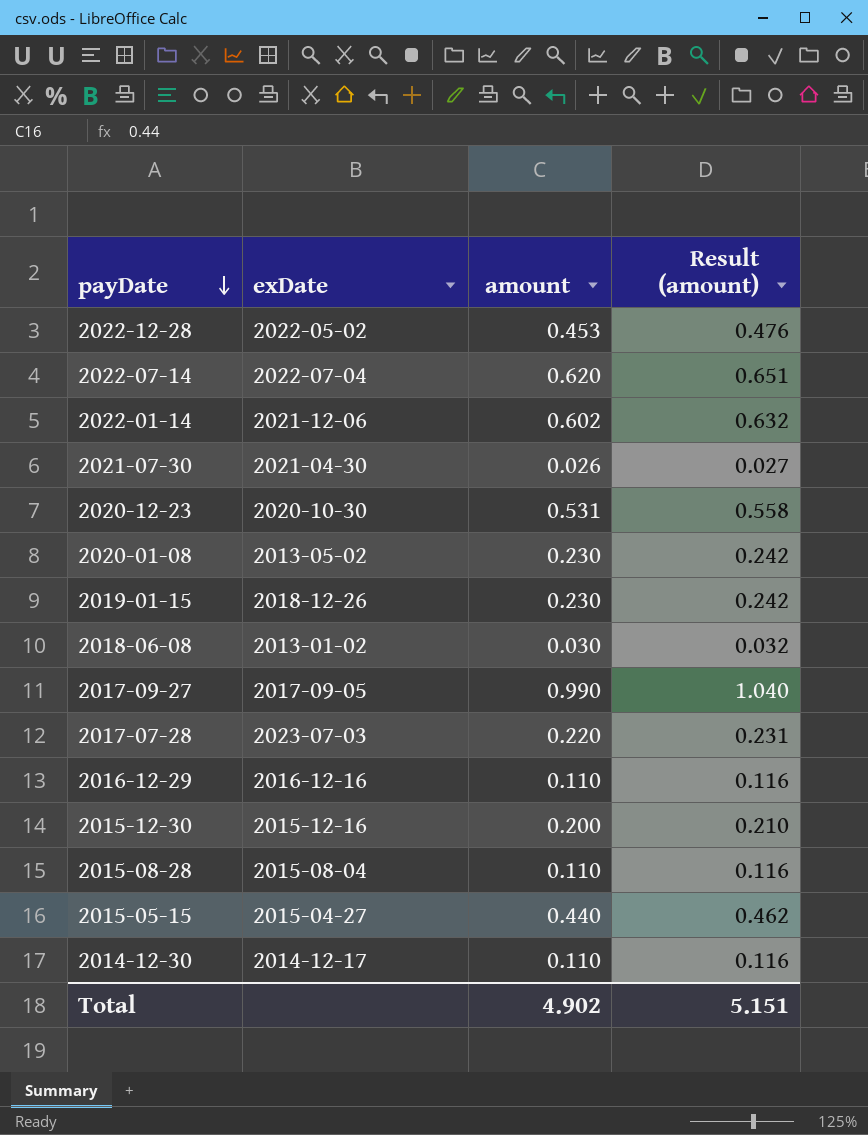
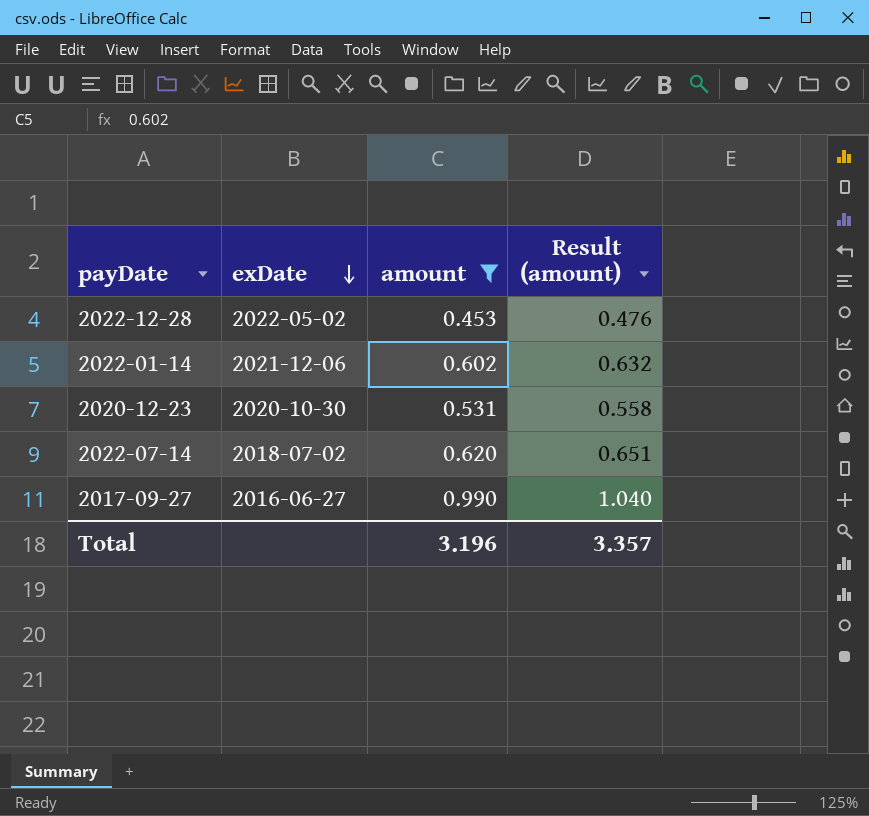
filter: none -> amount >= 0.453
row order: payDate descending -> exDate descending
2022-07-14 | exDate: 2022-07-04 -> 2018-07-02
2017-09-27 | exDate: 2017-09-05 -> 2016-06-27
Total | amount: 4.902 -> 3.196
Total | Result (amount): 5.151 -> 3.357

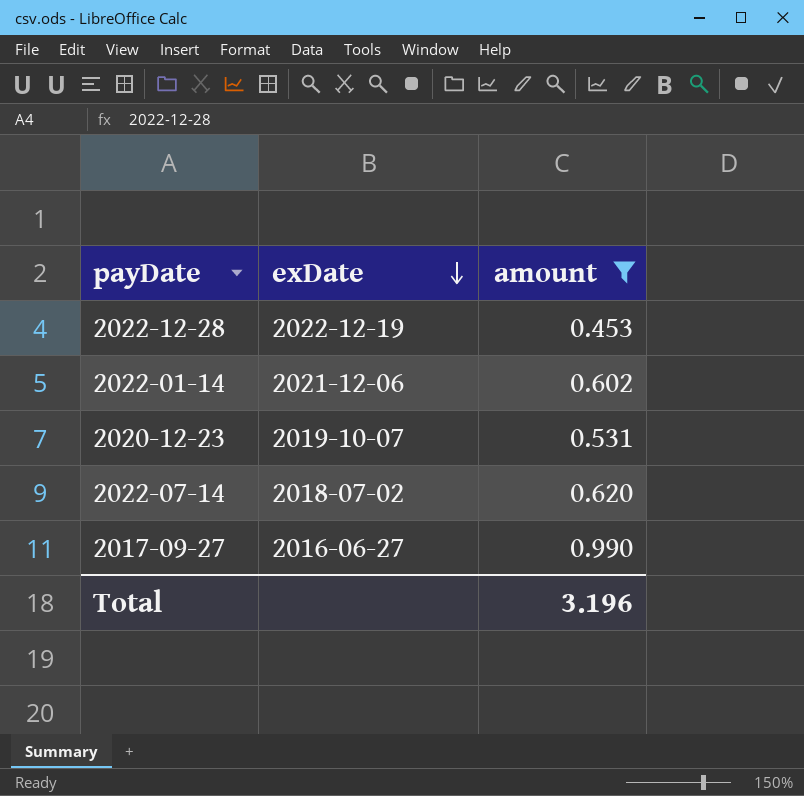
column Result (amount) | formula: [amount] * 1.05 -> none
2022-12-28 | exDate: 2022-05-02 -> 2022-12-19
2020-12-23 | exDate: 2020-10-30 -> 2019-10-07

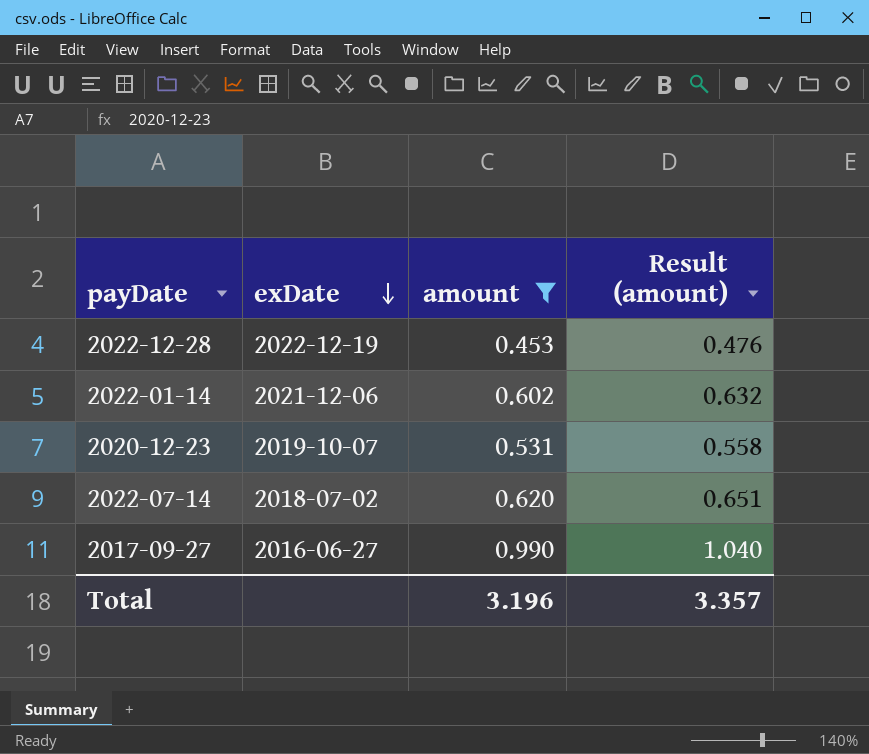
column Result (amount) | formula: none -> [amount] * 1.05

